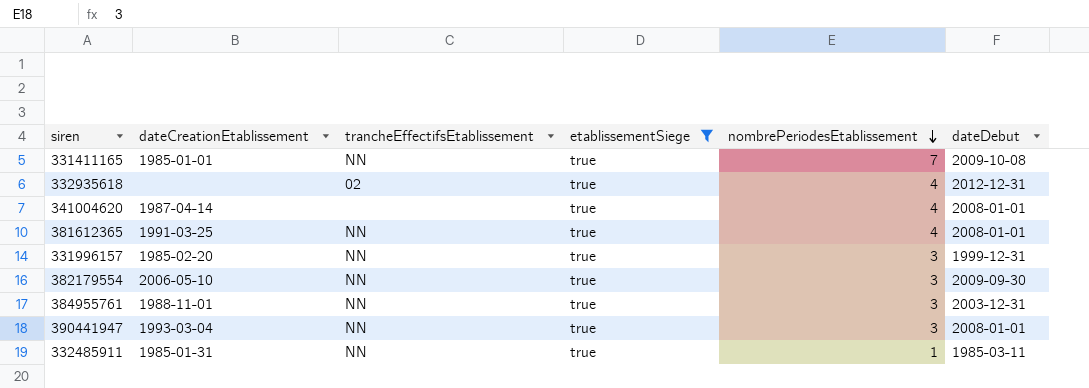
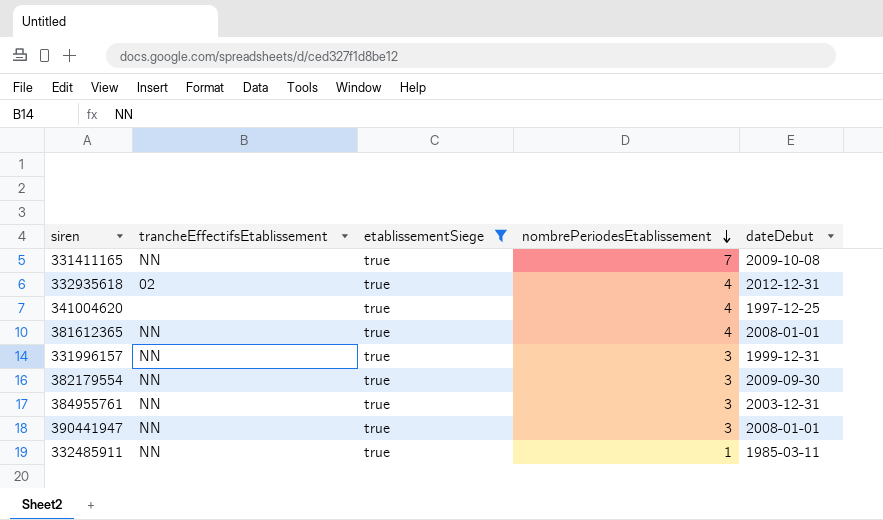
column dateCreationEtablissement | position: 2 -> none
341004620 | dateDebut: 2008-01-01 -> 1997-12-25

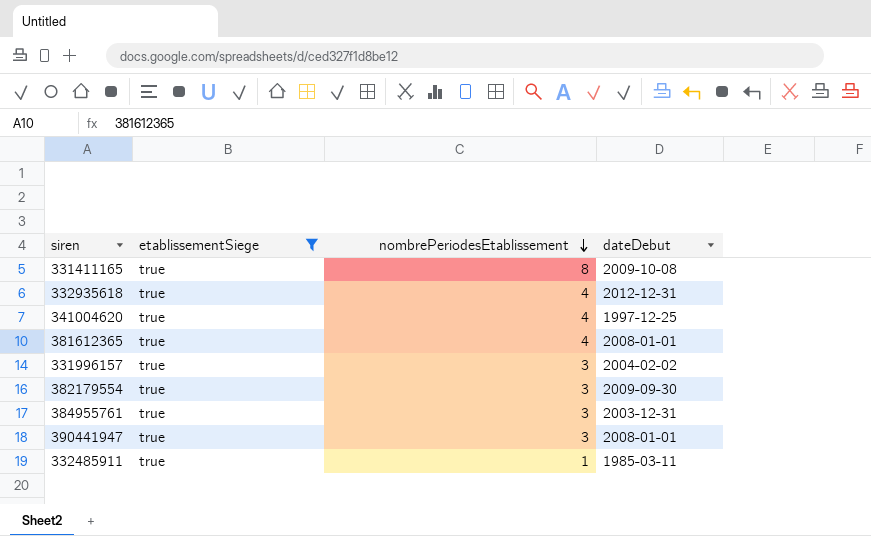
column trancheEffectifsEtablissement | position: 2 -> none
331411165 | nombrePeriodesEtablissement: 7 -> 8
331996157 | dateDebut: 1999-12-31 -> 2004-02-02

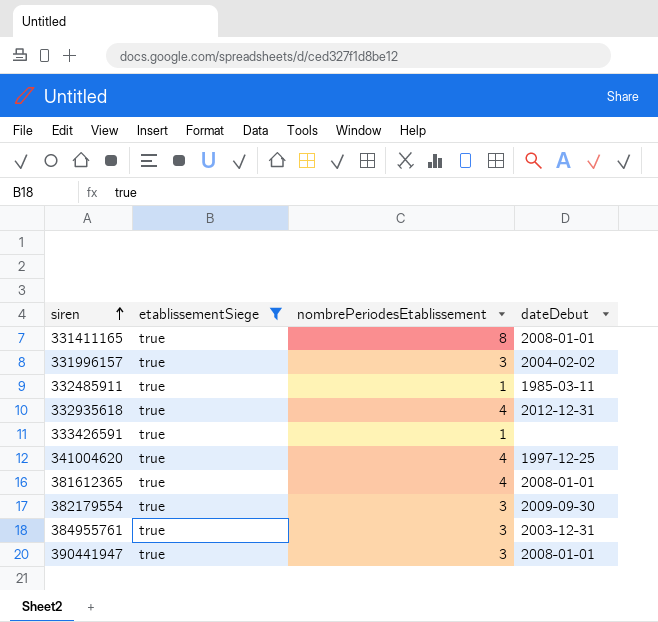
row order: nombrePeriodesEtablissement descending -> siren ascending
331411165 | dateDebut: 2009-10-08 -> 2008-01-01
row 333426591: none -> true | 1 | none

